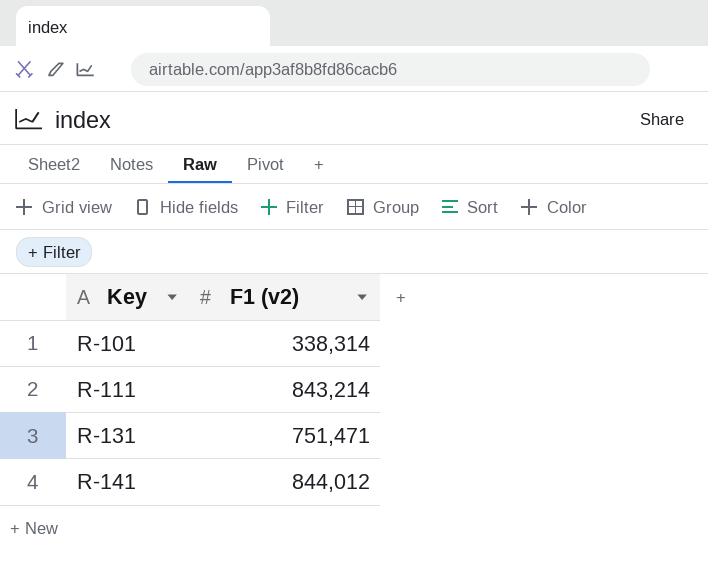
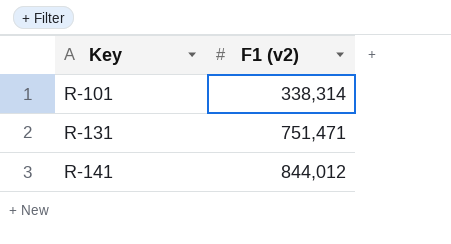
row R-111: 843,214 -> none

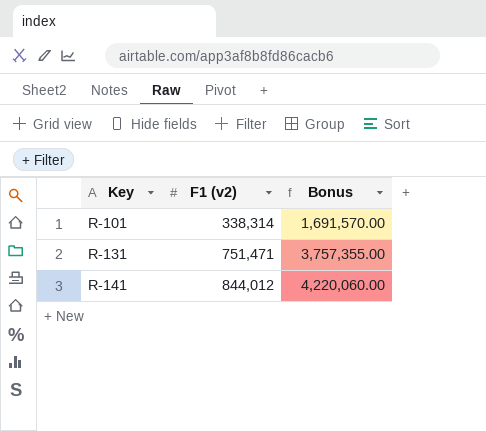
column Bonus | formula: none -> [F1 (v2)] * 5

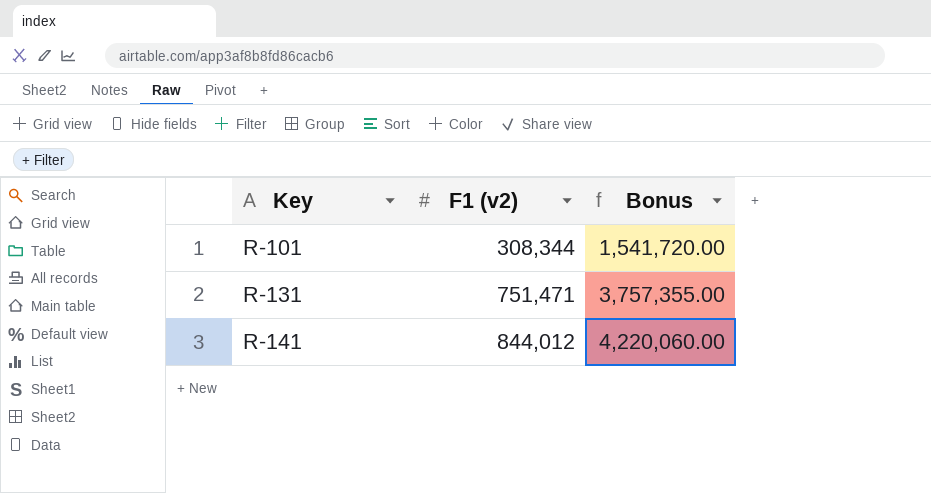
R-101 | F1 (v2): 338,314 -> 308,344
R-101 | Bonus: 1,691,570.00 -> 1,541,720.00

